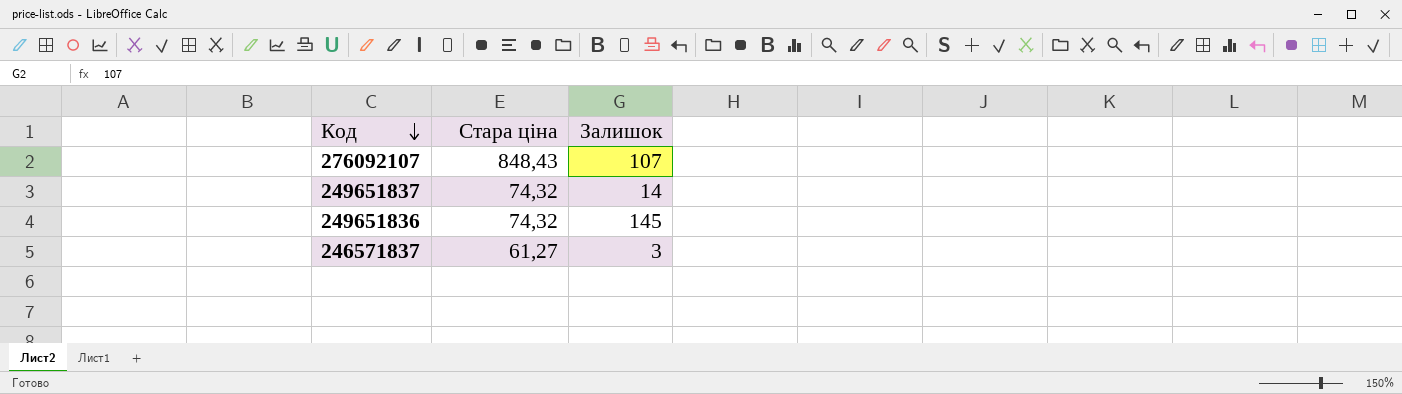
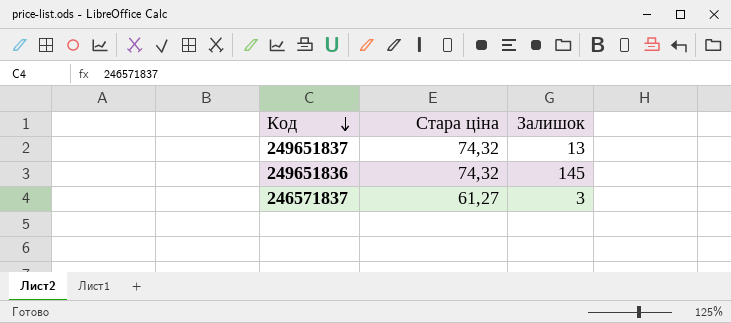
row 276092107: 848,43 | 107 -> none
249651837 | Залишок: 14 -> 13

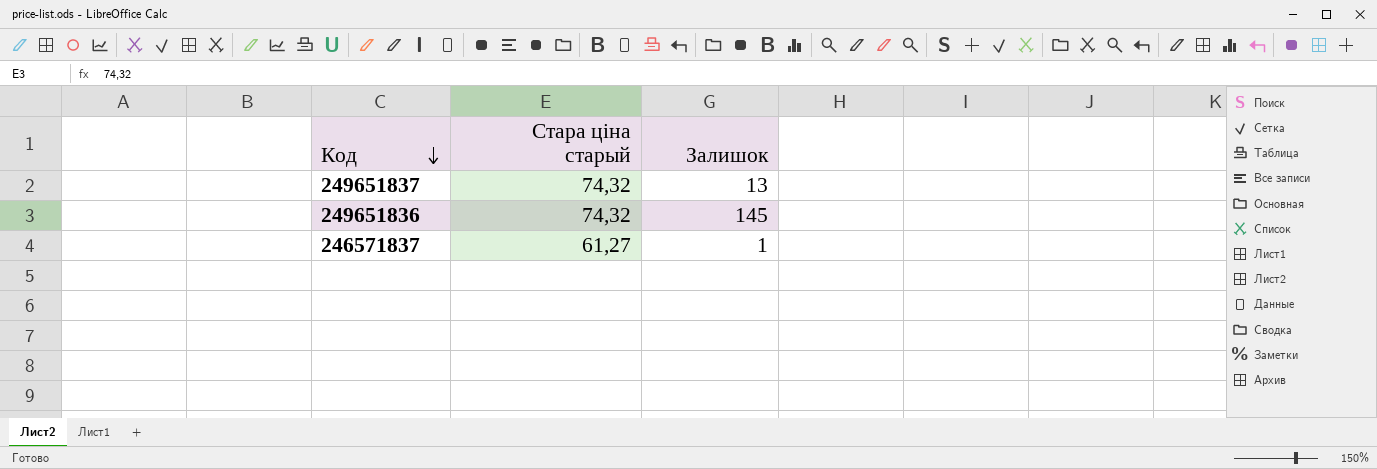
column name: Стара ціна -> Стара ціна старый
246571837 | Залишок: 3 -> 1

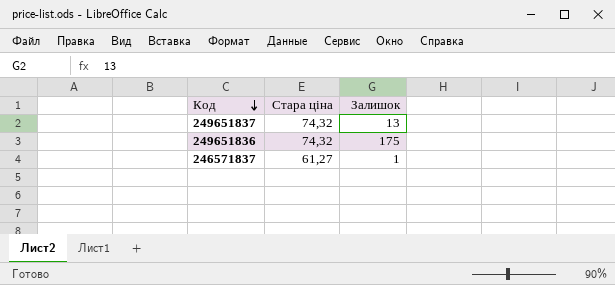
column name: Стара ціна старый -> Стара ціна
249651836 | Залишок: 145 -> 175

